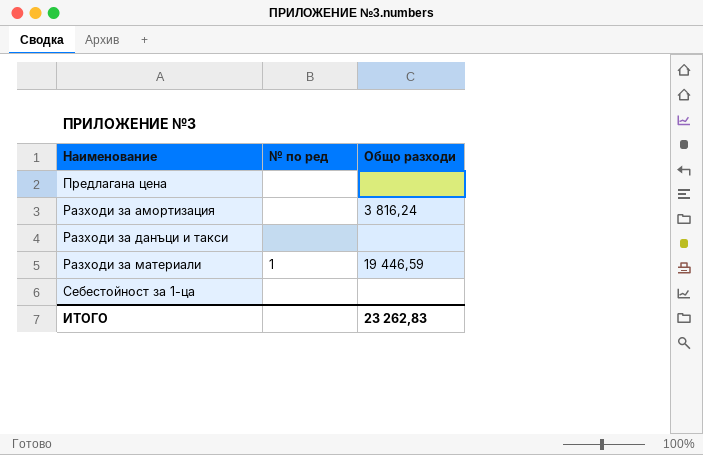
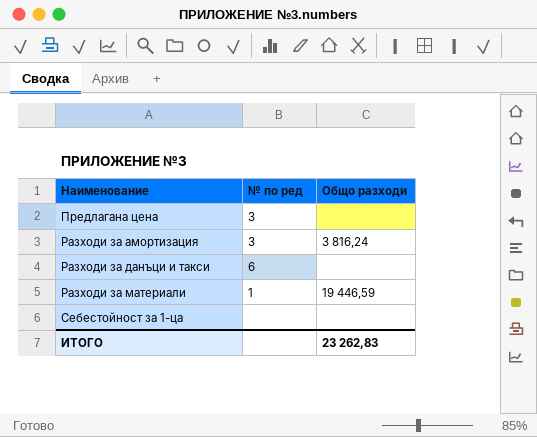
Предлагана цена | № по ред: none -> 3
Разходи за амортизация | № по ред: none -> 3
Разходи за данъци и такси | № по ред: none -> 6

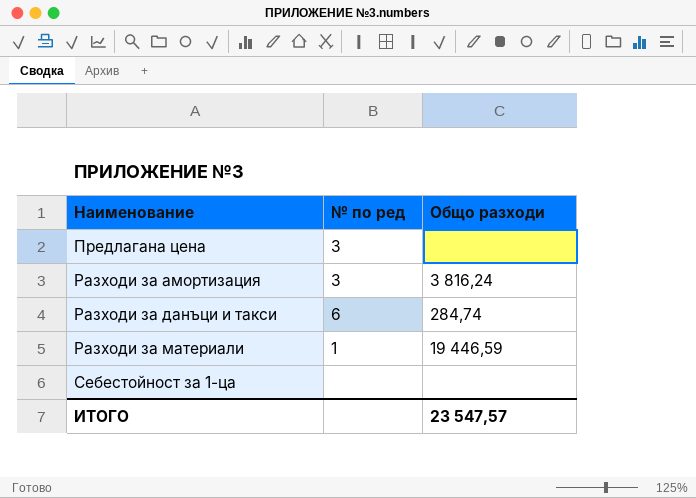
Разходи за данъци и такси | Общо разходи: none -> 284,74
ИТОГО | Общо разходи: 23 262,83 -> 23 547,57

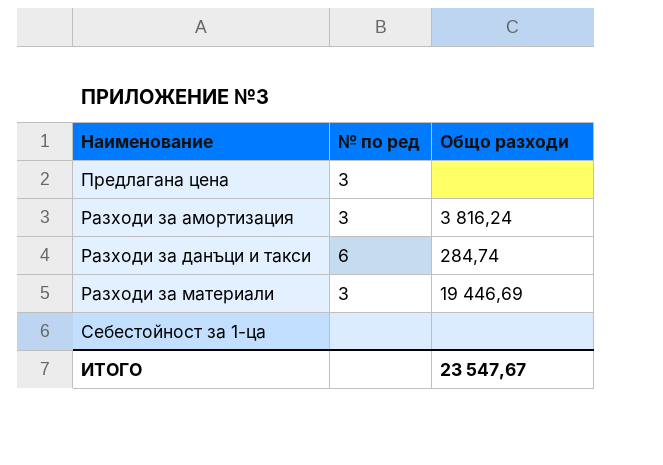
Разходи за материали | № по ред: 1 -> 3
Разходи за материали | Общо разходи: 19 446,59 -> 19 446,69
ИТОГО | Общо разходи: 23 547,57 -> 23 547,67

